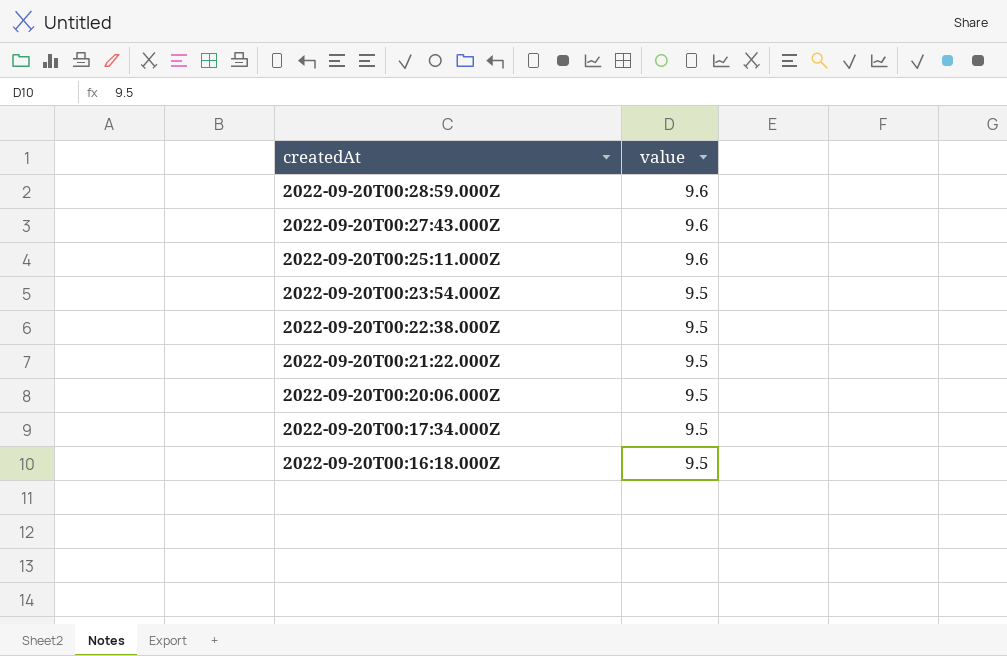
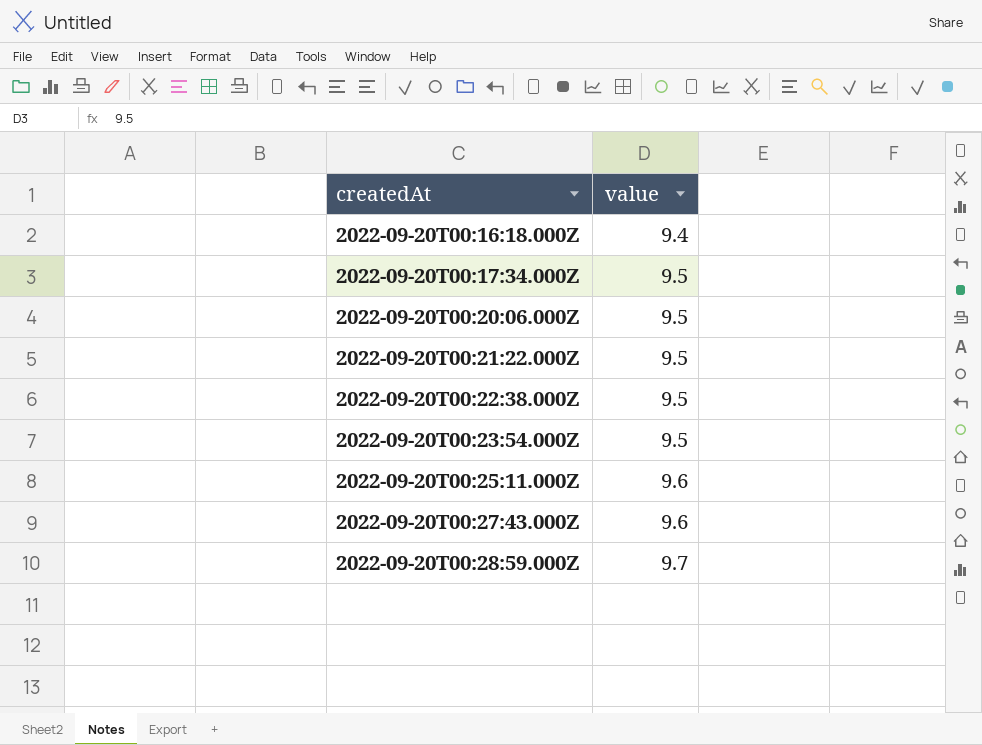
row order: createdAt descending -> createdAt ascending
2022-09-20T00:16:18.000Z | value: 9.5 -> 9.4
2022-09-20T00:28:59.000Z | value: 9.6 -> 9.7

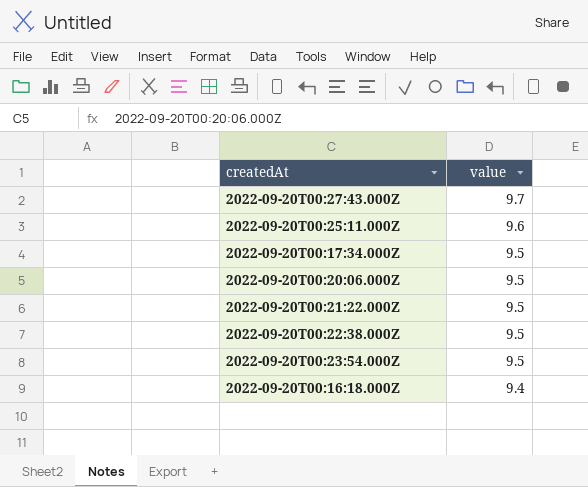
row order: createdAt ascending -> value descending
row 2022-09-20T00:28:59.000Z: 9.7 -> none
2022-09-20T00:27:43.000Z | value: 9.6 -> 9.7

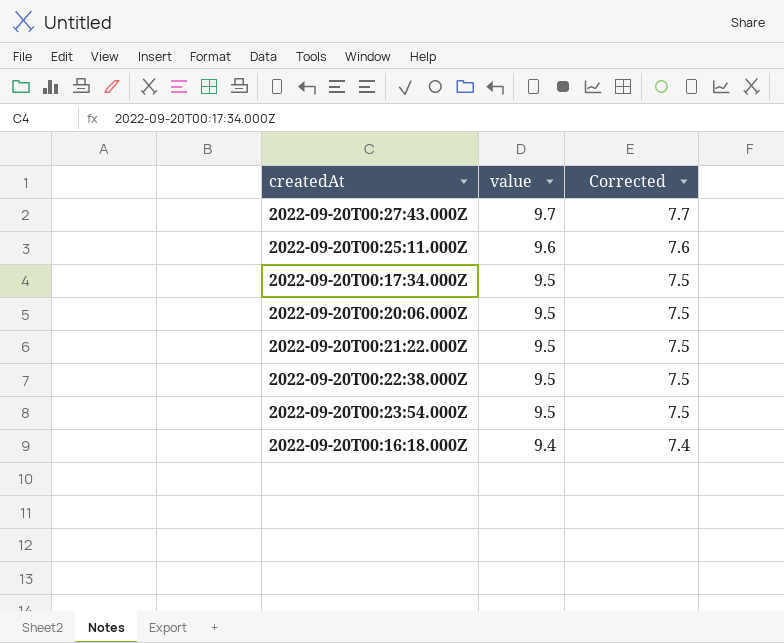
column Corrected | formula: none -> [value] - 2

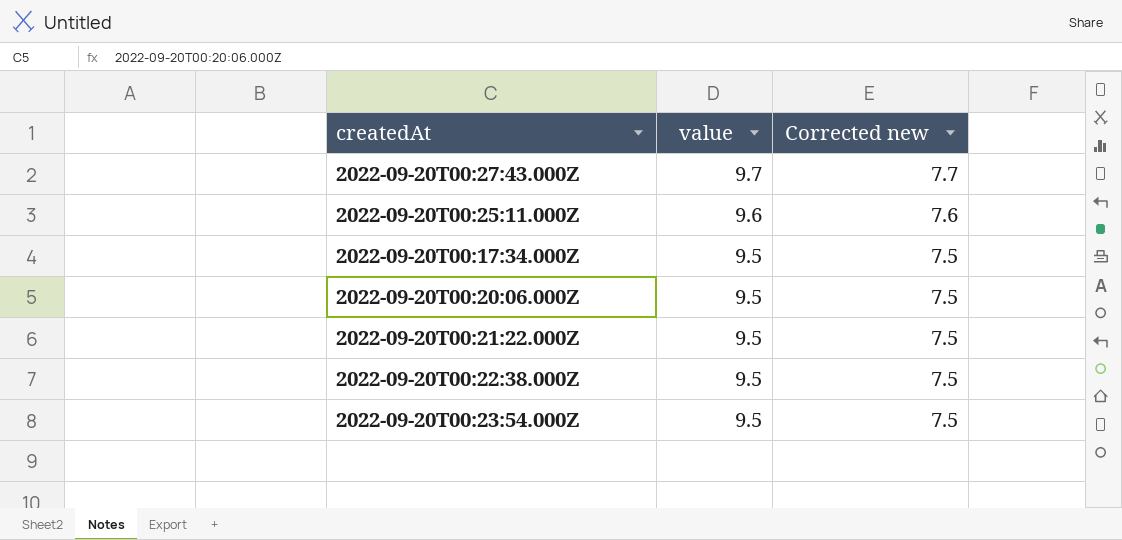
column name: Corrected -> Corrected new
row 2022-09-20T00:16:18.000Z: 9.4 | 7.4 -> none

